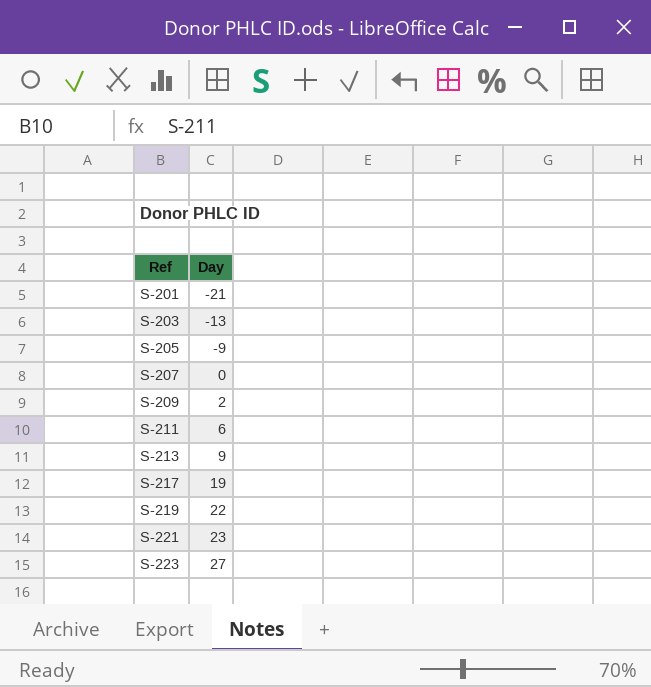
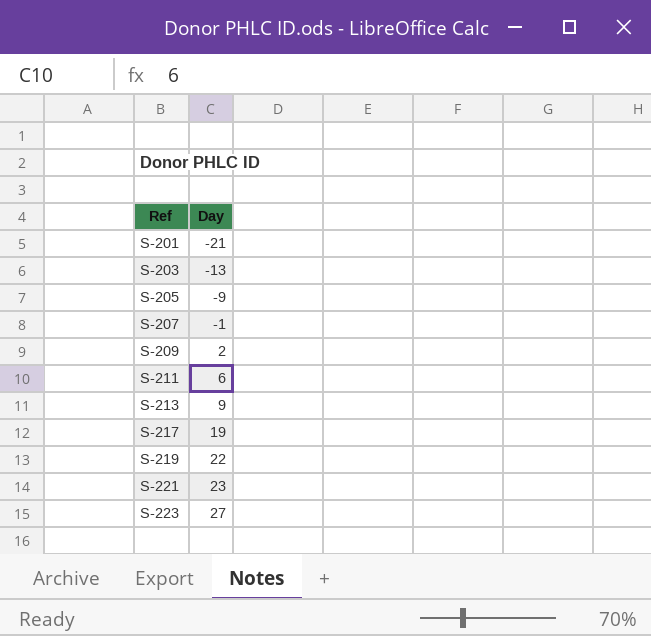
S-207 | Day: 0 -> -1

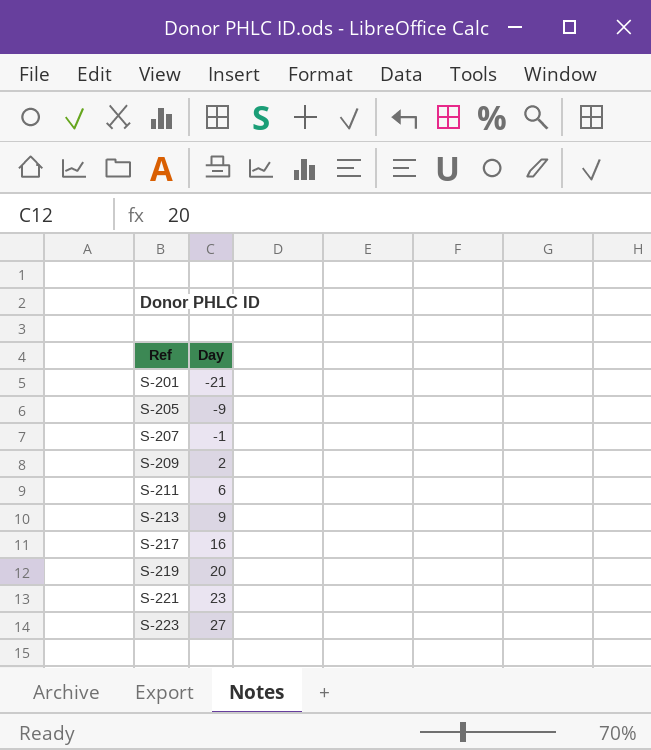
row S-203: -13 -> none
S-217 | Day: 19 -> 16
S-219 | Day: 22 -> 20

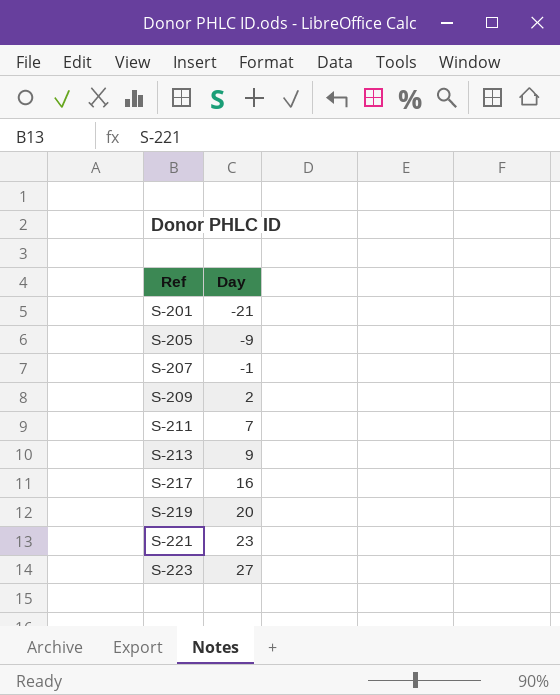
S-211 | Day: 6 -> 7

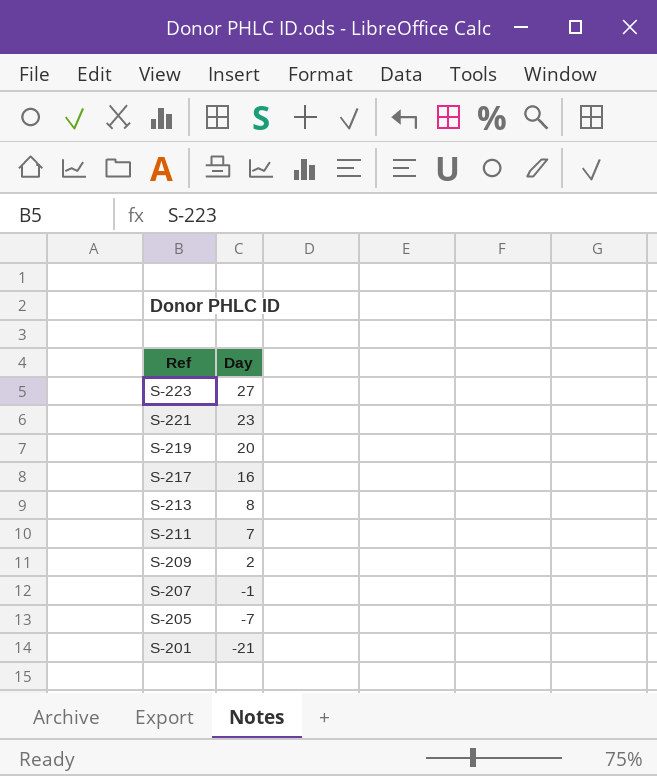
row order: Ref ascending -> Ref descending
S-213 | Day: 9 -> 8
S-205 | Day: -9 -> -7

